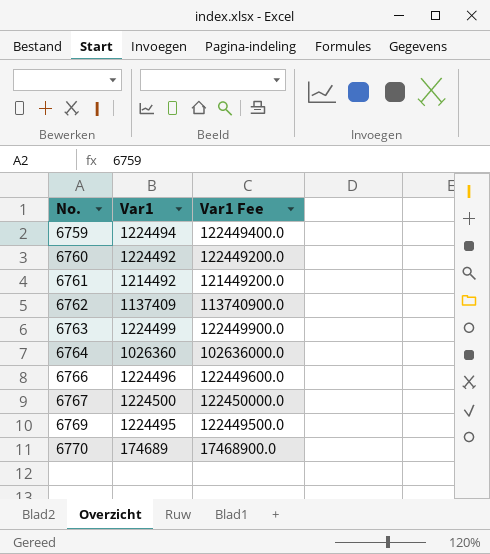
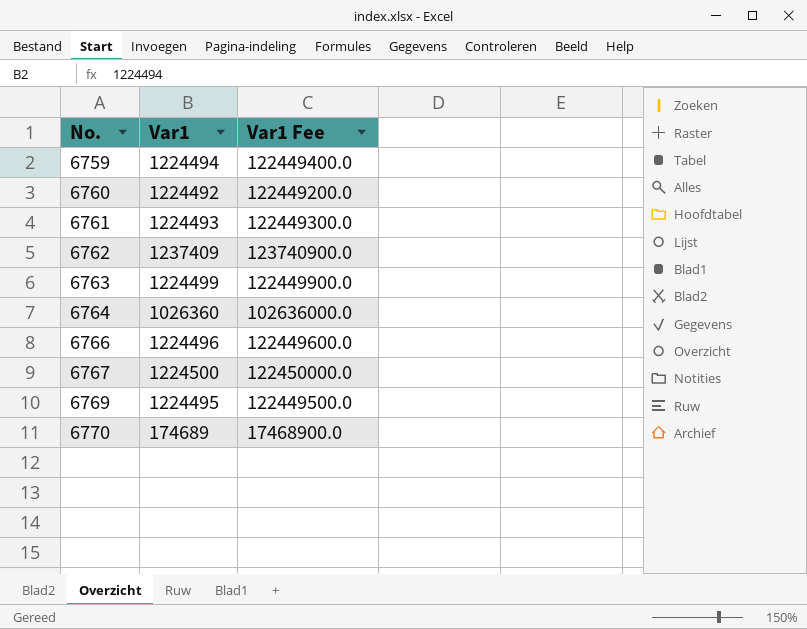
6761 | Var1: 1214492 -> 1224493
6761 | Var1 Fee: 121449200.0 -> 122449300.0
6762 | Var1: 1137409 -> 1237409
6762 | Var1 Fee: 113740900.0 -> 123740900.0

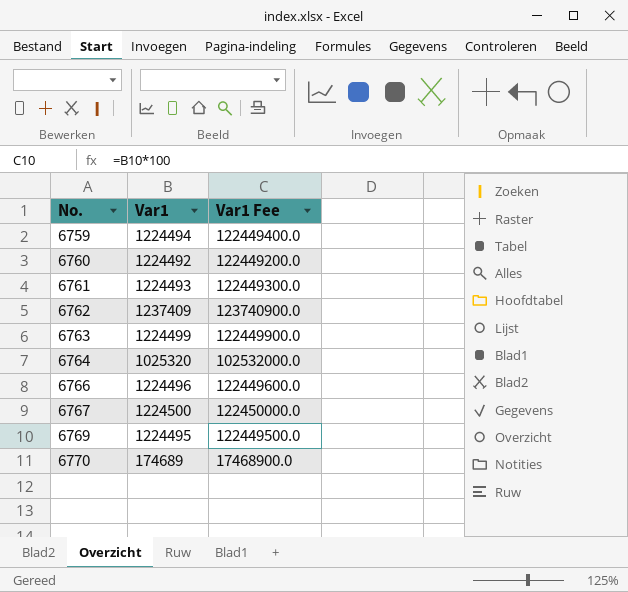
6764 | Var1: 1026360 -> 1025320
6764 | Var1 Fee: 102636000.0 -> 102532000.0

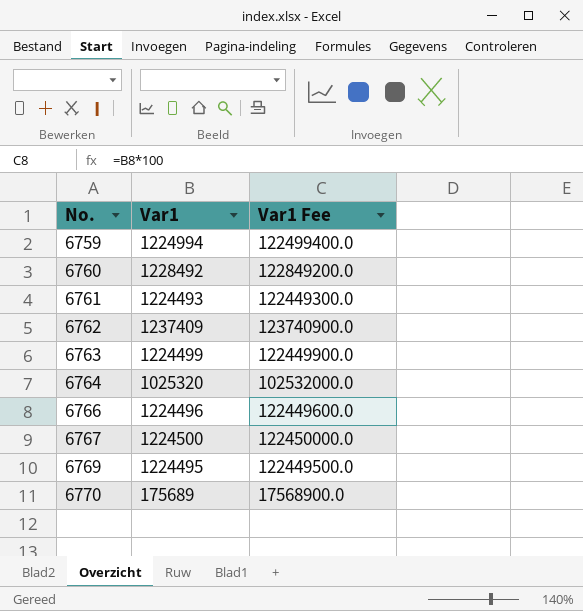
6759 | Var1: 1224494 -> 1224994
6759 | Var1 Fee: 122449400.0 -> 122499400.0
6760 | Var1: 1224492 -> 1228492
6760 | Var1 Fee: 122449200.0 -> 122849200.0
6770 | Var1: 174689 -> 175689
6770 | Var1 Fee: 17468900.0 -> 17568900.0

